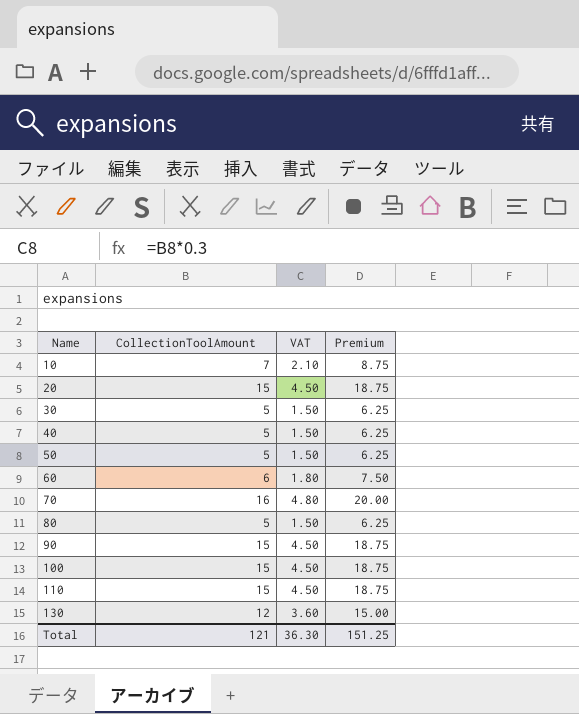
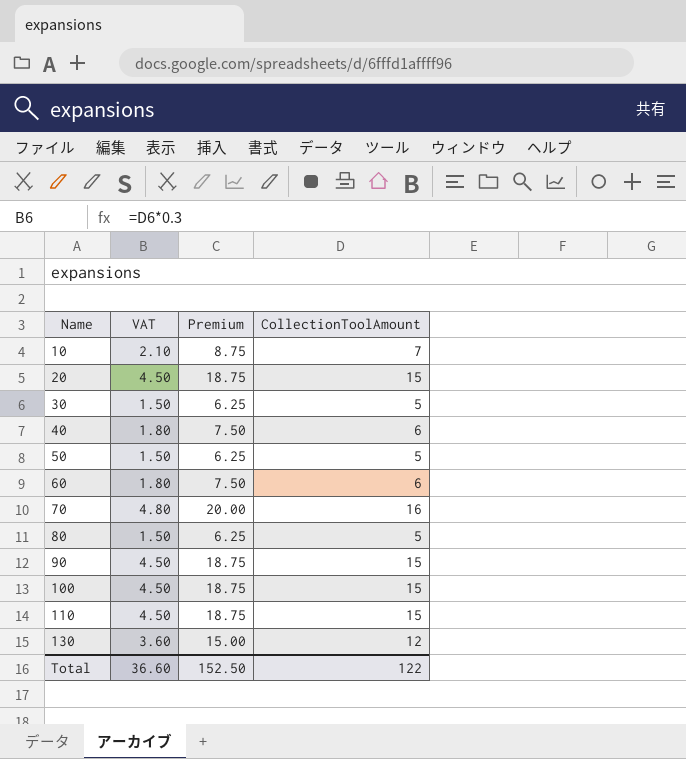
column CollectionToolAmount | position: 2 -> 4
40 | VAT: 1.50 -> 1.80
40 | Premium: 6.25 -> 7.50
40 | CollectionToolAmount: 5 -> 6
Total | VAT: 36.30 -> 36.60
Total | Premium: 151.25 -> 152.50
Total | CollectionToolAmount: 121 -> 122

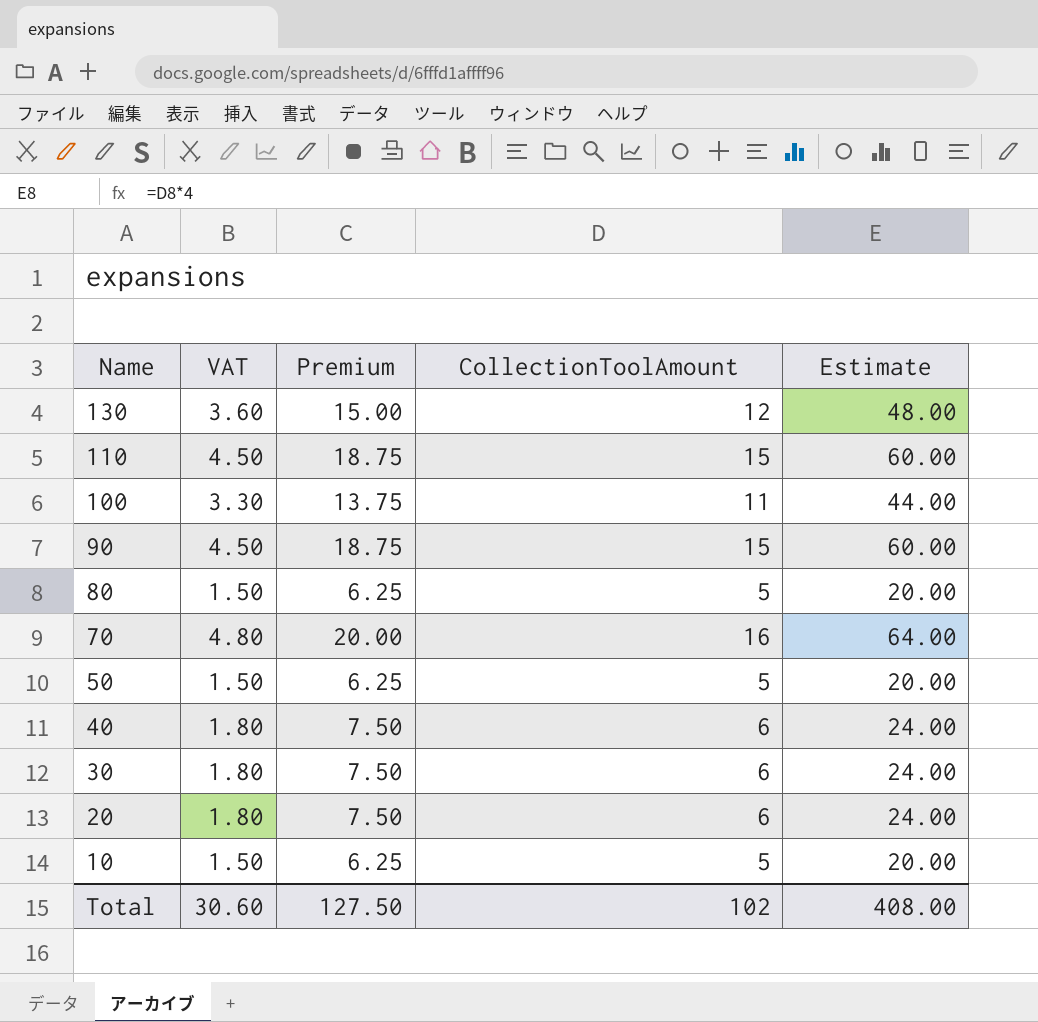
row order: Name ascending -> Name descending
column Estimate | formula: none -> [CollectionToolAmount] * 4
row 60: 1.80 | 7.50 | 6 -> none
100 | VAT: 4.50 -> 3.30
100 | Premium: 18.75 -> 13.75
100 | CollectionToolAmount: 15 -> 11
30 | VAT: 1.50 -> 1.80
30 | Premium: 6.25 -> 7.50
30 | CollectionToolAmount: 5 -> 6
20 | VAT: 4.50 -> 1.80
20 | Premium: 18.75 -> 7.50
20 | CollectionToolAmount: 15 -> 6
10 | VAT: 2.10 -> 1.50
10 | Premium: 8.75 -> 6.25
10 | CollectionToolAmount: 7 -> 5
Total | VAT: 36.60 -> 30.60
Total | Premium: 152.50 -> 127.50
Total | CollectionToolAmount: 122 -> 102

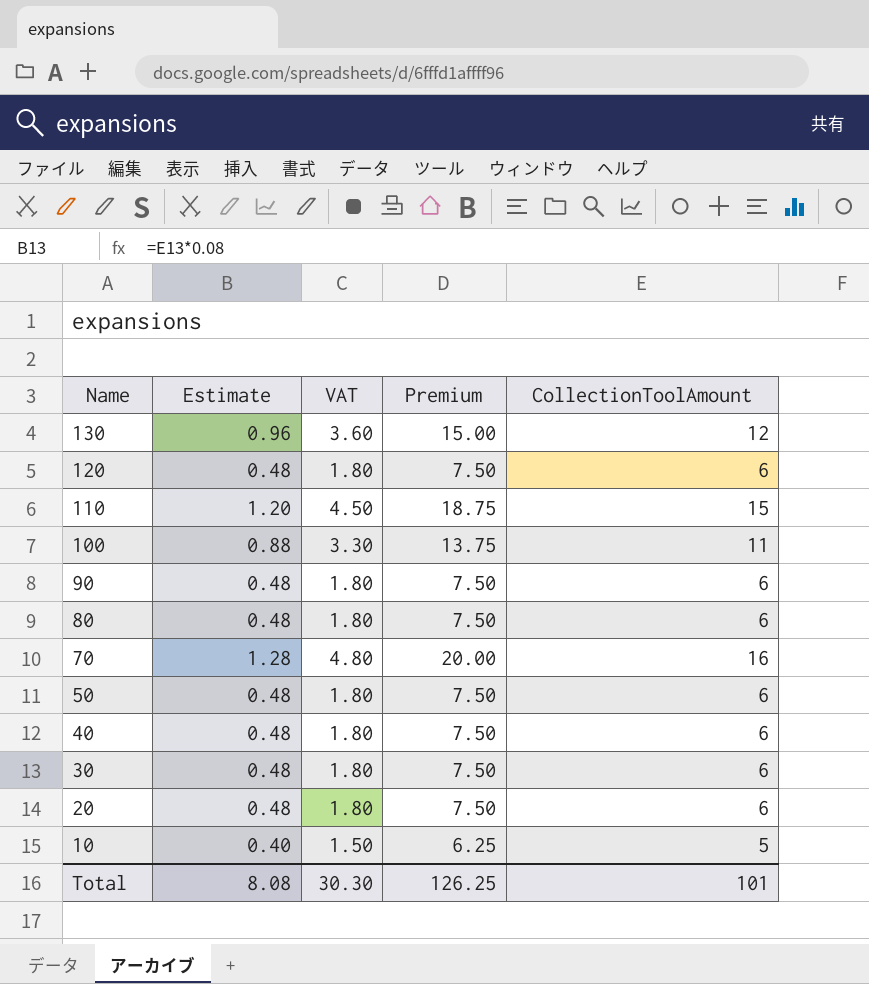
column Estimate | formula: [CollectionToolAmount] * 4 -> [CollectionToolAmount] * 0.08
column Estimate | position: 5 -> 2
row 120: none -> 0.48 | 1.80 | 7.50 | 6
90 | VAT: 4.50 -> 1.80
90 | Premium: 18.75 -> 7.50
90 | CollectionToolAmount: 15 -> 6
80 | VAT: 1.50 -> 1.80
80 | Premium: 6.25 -> 7.50
80 | CollectionToolAmount: 5 -> 6
50 | VAT: 1.50 -> 1.80
50 | Premium: 6.25 -> 7.50
50 | CollectionToolAmount: 5 -> 6
Total | Estimate: 408.00 -> 8.08
Total | VAT: 30.60 -> 30.30
Total | Premium: 127.50 -> 126.25
Total | CollectionToolAmount: 102 -> 101

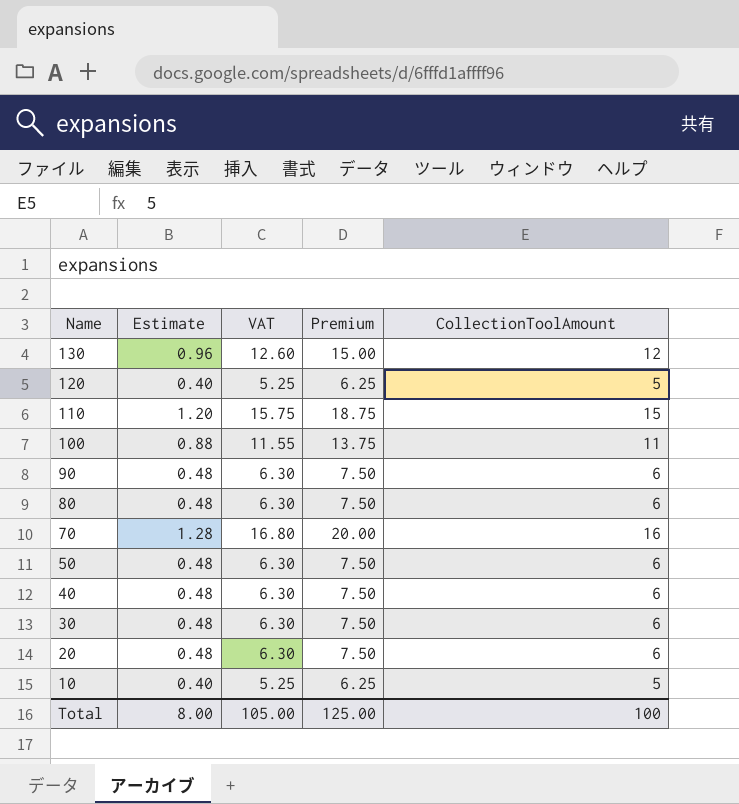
column VAT | formula: [CollectionToolAmount] * 0.3 -> [CollectionToolAmount] * 1.05
120 | Estimate: 0.48 -> 0.40
120 | Premium: 7.50 -> 6.25
120 | CollectionToolAmount: 6 -> 5
Total | Estimate: 8.08 -> 8.00
Total | VAT: 30.30 -> 105.00
Total | Premium: 126.25 -> 125.00
Total | CollectionToolAmount: 101 -> 100

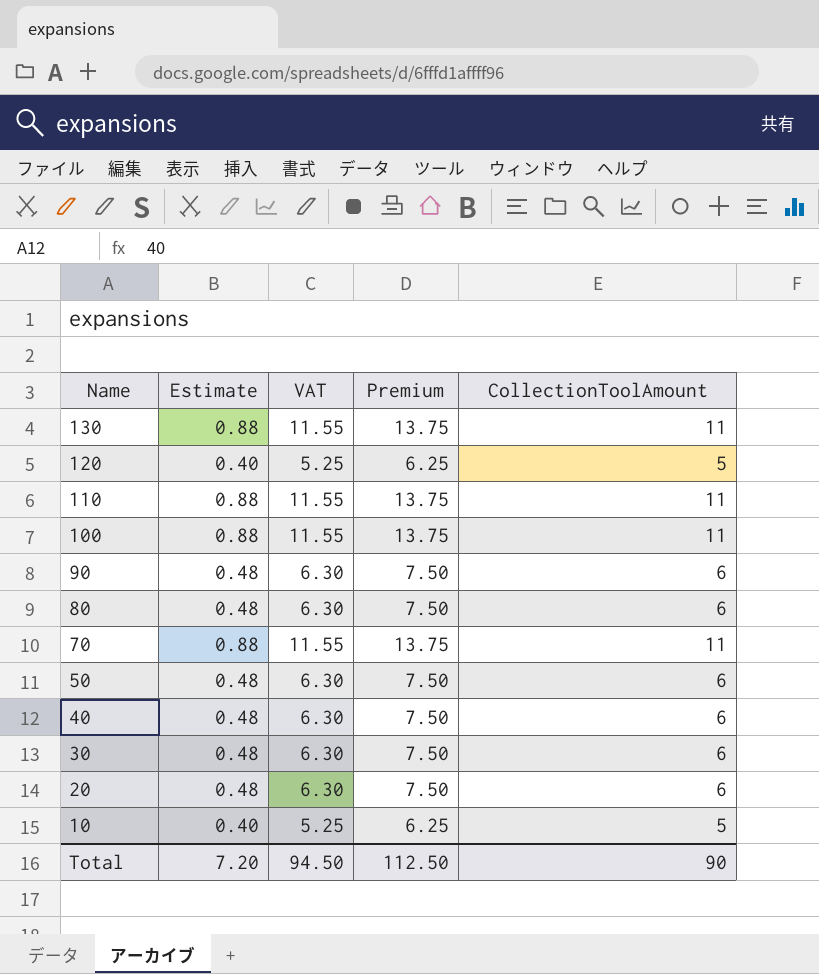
130 | Estimate: 0.96 -> 0.88
130 | VAT: 12.60 -> 11.55
130 | Premium: 15.00 -> 13.75
130 | CollectionToolAmount: 12 -> 11
110 | Estimate: 1.20 -> 0.88
110 | VAT: 15.75 -> 11.55
110 | Premium: 18.75 -> 13.75
110 | CollectionToolAmount: 15 -> 11
70 | Estimate: 1.28 -> 0.88
70 | VAT: 16.80 -> 11.55
70 | Premium: 20.00 -> 13.75
70 | CollectionToolAmount: 16 -> 11
Total | Estimate: 8.00 -> 7.20
Total | VAT: 105.00 -> 94.50
Total | Premium: 125.00 -> 112.50
Total | CollectionToolAmount: 100 -> 90

